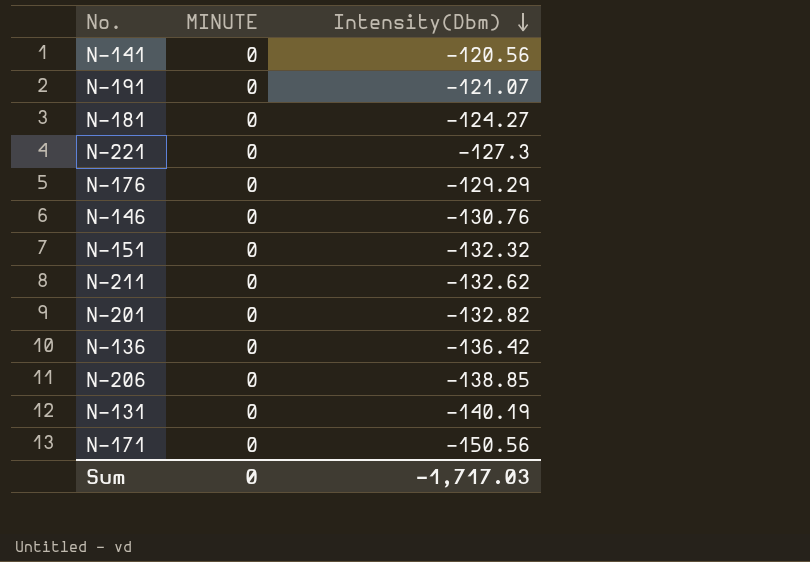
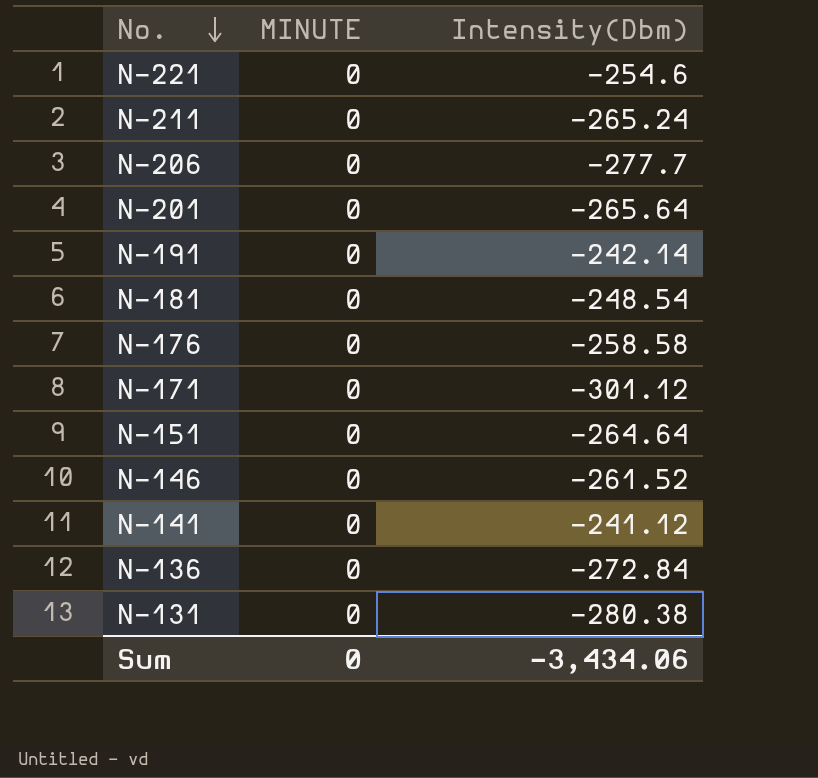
row order: Intensity(Dbm) descending -> No. descending
N-221 | Intensity(Dbm): -127.3 -> -254.6
N-211 | Intensity(Dbm): -132.62 -> -265.24
N-206 | Intensity(Dbm): -138.85 -> -277.7
N-201 | Intensity(Dbm): -132.82 -> -265.64
N-191 | Intensity(Dbm): -121.07 -> -242.14
N-181 | Intensity(Dbm): -124.27 -> -248.54
N-176 | Intensity(Dbm): -129.29 -> -258.58
N-171 | Intensity(Dbm): -150.56 -> -301.12
N-151 | Intensity(Dbm): -132.32 -> -264.64
N-146 | Intensity(Dbm): -130.76 -> -261.52
N-141 | Intensity(Dbm): -120.56 -> -241.12
N-136 | Intensity(Dbm): -136.42 -> -272.84
N-131 | Intensity(Dbm): -140.19 -> -280.38
Sum | Intensity(Dbm): -1,717.03 -> -3,434.06

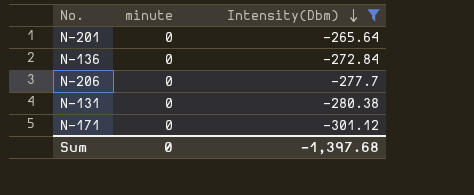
filter: none -> Intensity(Dbm) <= -265.64
row order: No. descending -> Intensity(Dbm) descending
column name: MINUTE -> minute
Sum | Intensity(Dbm): -3,434.06 -> -1,397.68

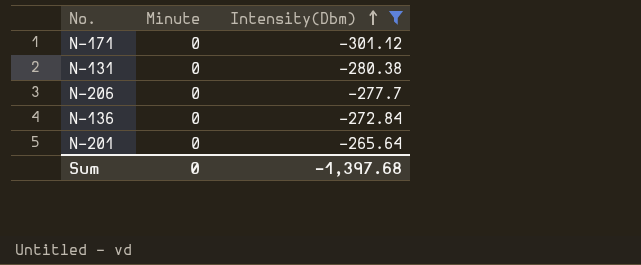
row order: Intensity(Dbm) descending -> Intensity(Dbm) ascending
column name: minute -> Minute

